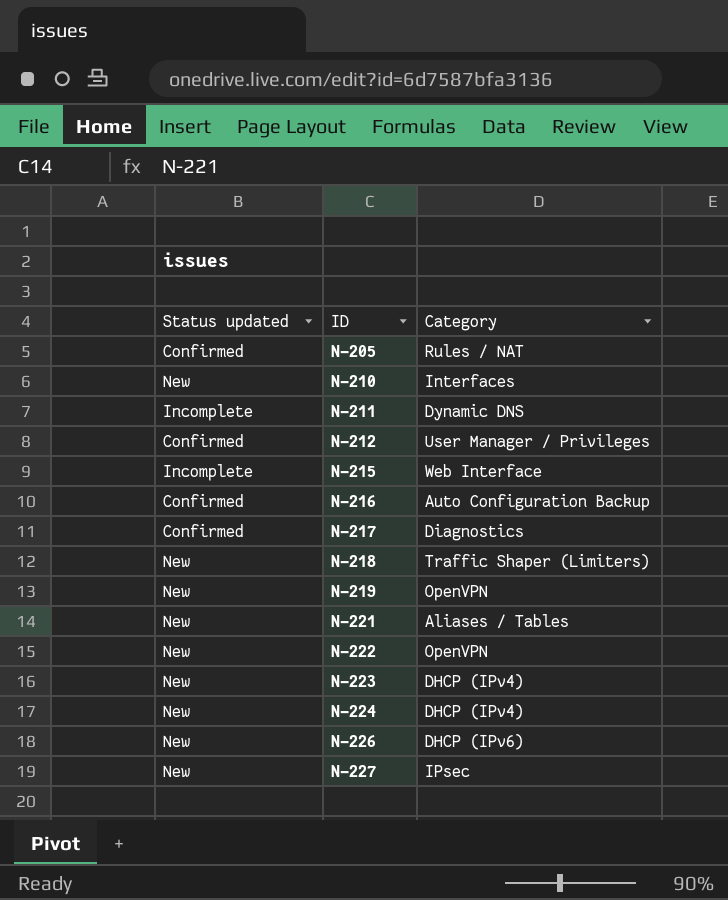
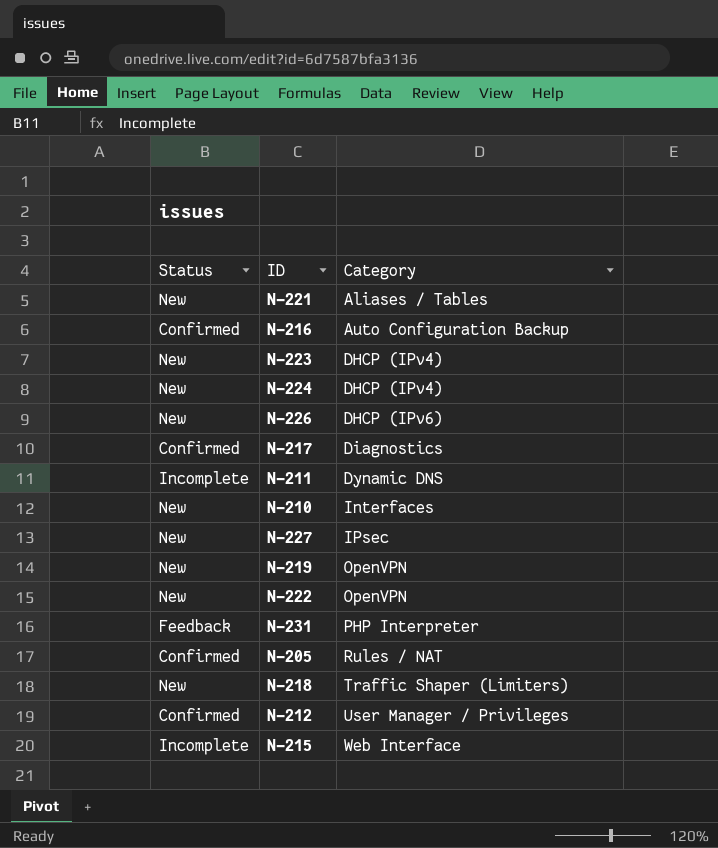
row order: ID ascending -> Category ascending
column name: Status updated -> Status
row N-231: none -> Feedback | PHP Interpreter

